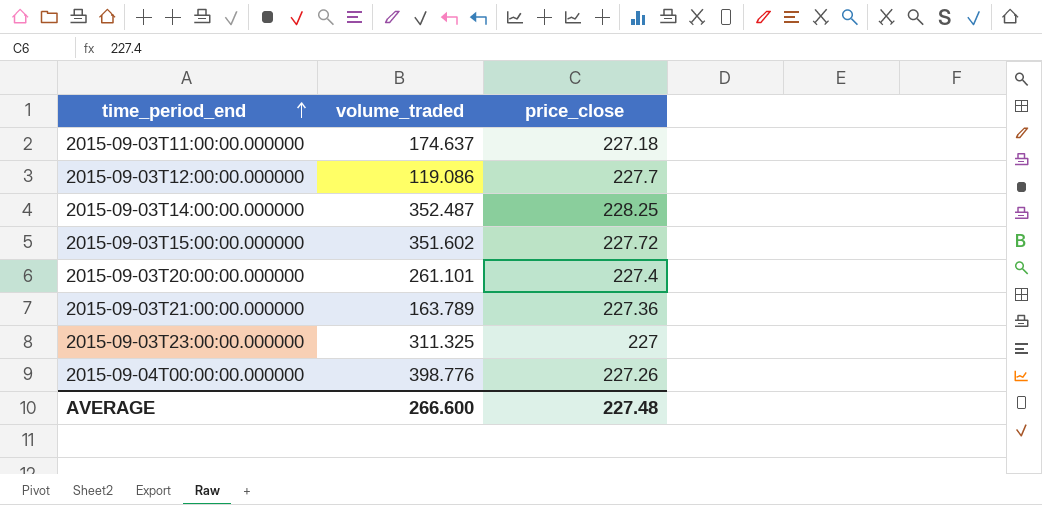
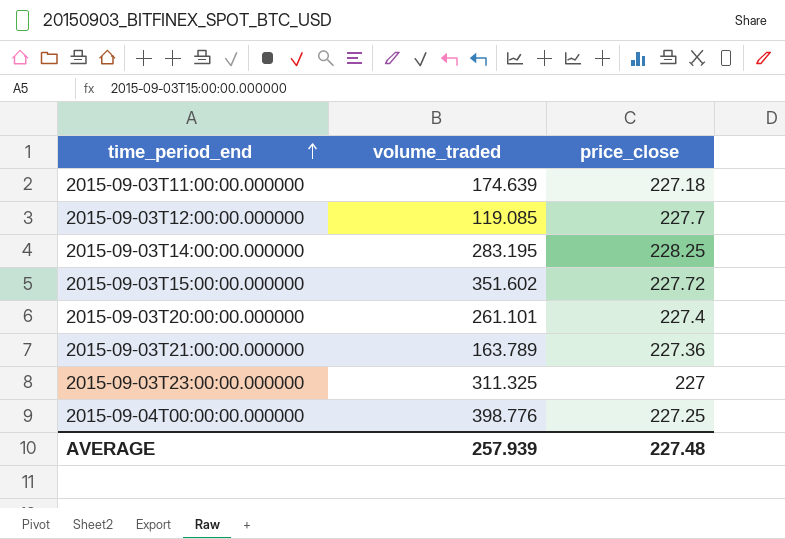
2015-09-03T11:00:00.000000 | volume_traded: 174.637 -> 174.639
2015-09-03T12:00:00.000000 | volume_traded: 119.086 -> 119.085
2015-09-03T14:00:00.000000 | volume_traded: 352.487 -> 283.195
2015-09-04T00:00:00.000000 | price_close: 227.26 -> 227.25
AVERAGE | volume_traded: 266.600 -> 257.939

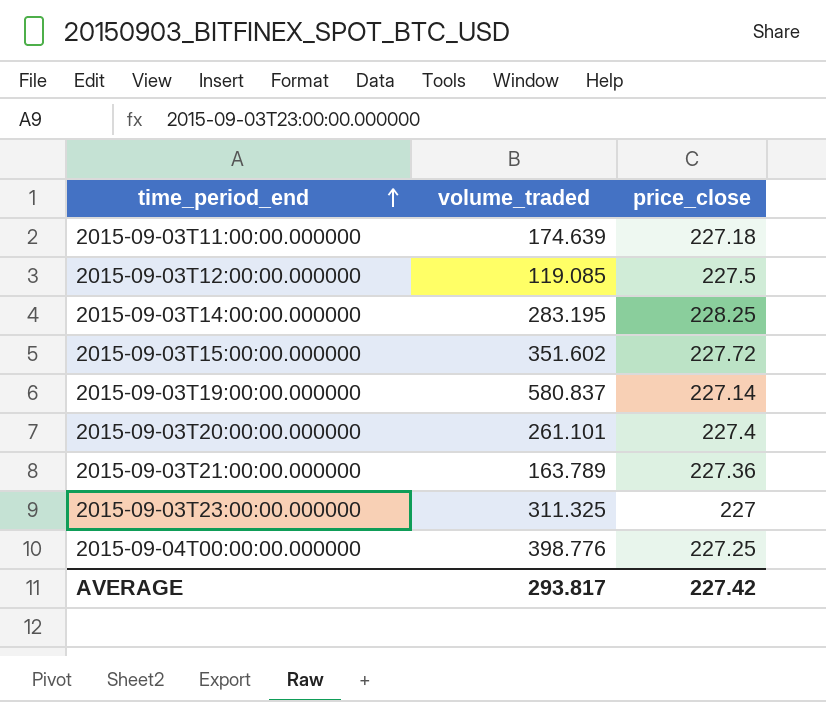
2015-09-03T12:00:00.000000 | price_close: 227.7 -> 227.5
row 2015-09-03T19:00:00.000000: none -> 580.837 | 227.14
AVERAGE | volume_traded: 257.939 -> 293.817
AVERAGE | price_close: 227.48 -> 227.42

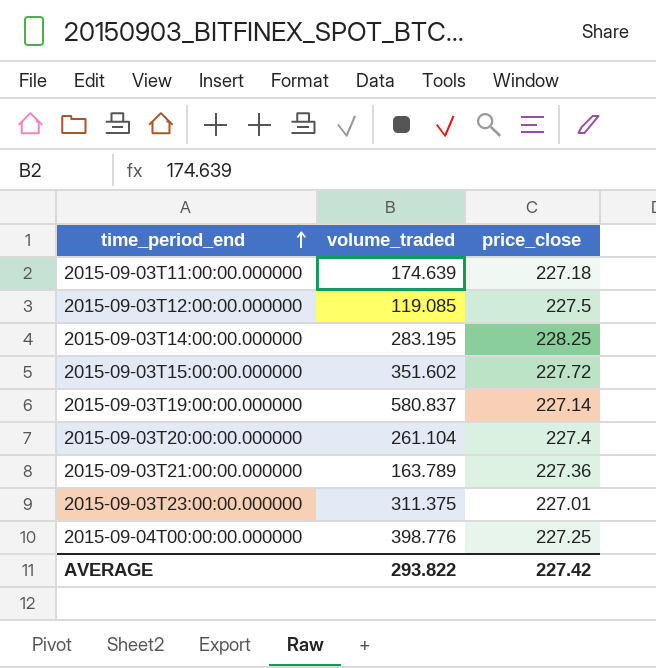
2015-09-03T20:00:00.000000 | volume_traded: 261.101 -> 261.104
2015-09-03T23:00:00.000000 | volume_traded: 311.325 -> 311.375
2015-09-03T23:00:00.000000 | price_close: 227 -> 227.01
AVERAGE | volume_traded: 293.817 -> 293.822

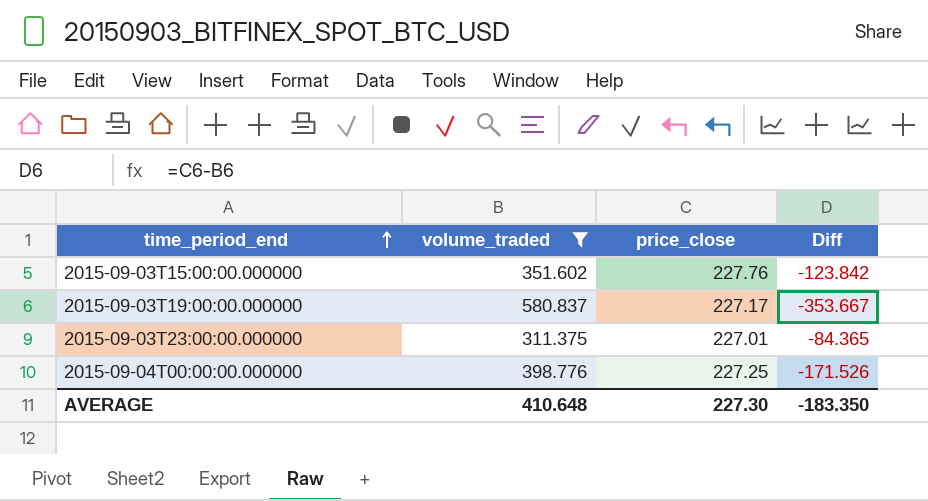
filter: none -> volume_traded >= 311.375
column Diff | formula: none -> [price_close] - [volume_traded]
2015-09-03T15:00:00.000000 | price_close: 227.72 -> 227.76
2015-09-03T19:00:00.000000 | price_close: 227.14 -> 227.17
AVERAGE | volume_traded: 293.822 -> 410.648
AVERAGE | price_close: 227.42 -> 227.30

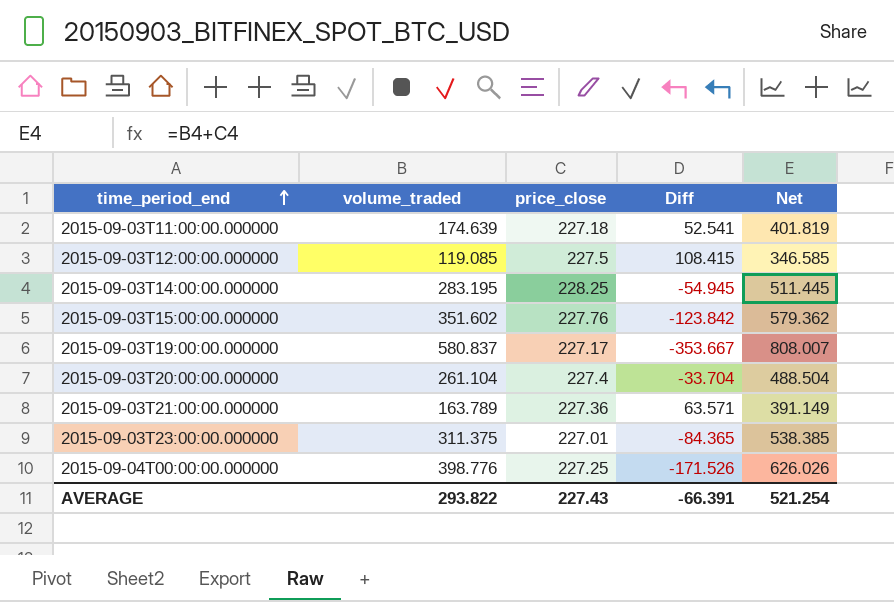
filter: volume_traded >= 311.375 -> none
column Net | formula: none -> [volume_traded] + [price_close]
AVERAGE | volume_traded: 410.648 -> 293.822
AVERAGE | price_close: 227.30 -> 227.43
AVERAGE | Diff: -183.350 -> -66.391

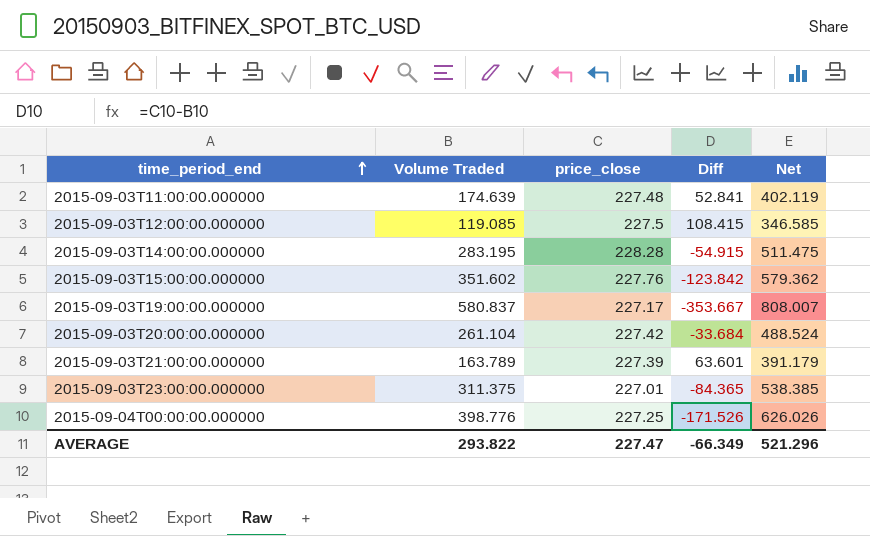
column name: volume_traded -> Volume Traded
2015-09-03T11:00:00.000000 | price_close: 227.18 -> 227.48
2015-09-03T11:00:00.000000 | Diff: 52.541 -> 52.841
2015-09-03T11:00:00.000000 | Net: 401.819 -> 402.119
2015-09-03T14:00:00.000000 | price_close: 228.25 -> 228.28
2015-09-03T14:00:00.000000 | Diff: -54.945 -> -54.915
2015-09-03T14:00:00.000000 | Net: 511.445 -> 511.475
2015-09-03T20:00:00.000000 | price_close: 227.4 -> 227.42
2015-09-03T20:00:00.000000 | Diff: -33.704 -> -33.684
2015-09-03T20:00:00.000000 | Net: 488.504 -> 488.524
2015-09-03T21:00:00.000000 | price_close: 227.36 -> 227.39
2015-09-03T21:00:00.000000 | Diff: 63.571 -> 63.601
2015-09-03T21:00:00.000000 | Net: 391.149 -> 391.179
AVERAGE | price_close: 227.43 -> 227.47
AVERAGE | Diff: -66.391 -> -66.349
AVERAGE | Net: 521.254 -> 521.296

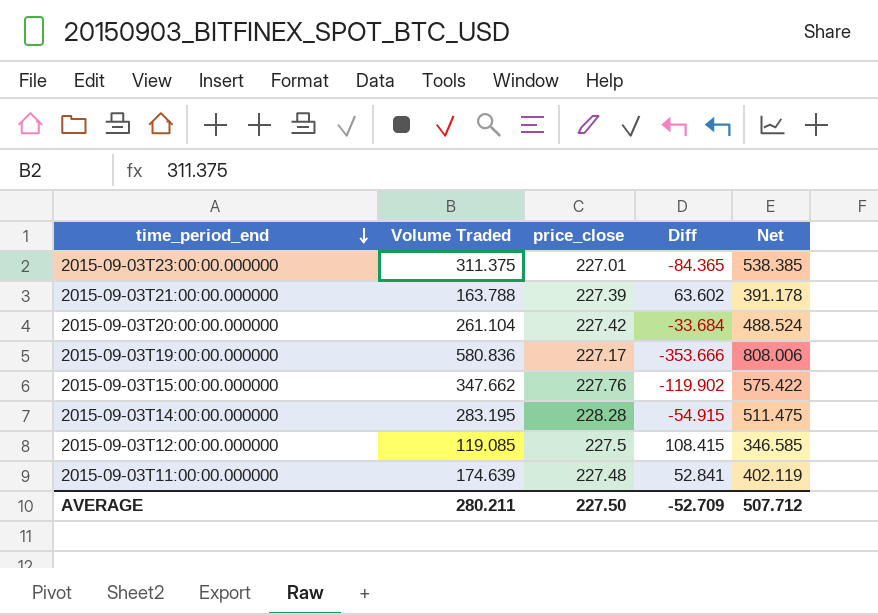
row order: time_period_end ascending -> time_period_end descending
row 2015-09-04T00:00:00.000000: 398.776 | 227.25 | -171.526 | 626.026 -> none
2015-09-03T21:00:00.000000 | Volume Traded: 163.789 -> 163.788
2015-09-03T21:00:00.000000 | Diff: 63.601 -> 63.602
2015-09-03T21:00:00.000000 | Net: 391.179 -> 391.178
2015-09-03T19:00:00.000000 | Volume Traded: 580.837 -> 580.836
2015-09-03T19:00:00.000000 | Diff: -353.667 -> -353.666
2015-09-03T19:00:00.000000 | Net: 808.007 -> 808.006
2015-09-03T15:00:00.000000 | Volume Traded: 351.602 -> 347.662
2015-09-03T15:00:00.000000 | Diff: -123.842 -> -119.902
2015-09-03T15:00:00.000000 | Net: 579.362 -> 575.422
AVERAGE | Volume Traded: 293.822 -> 280.211
AVERAGE | price_close: 227.47 -> 227.50
AVERAGE | Diff: -66.349 -> -52.709
AVERAGE | Net: 521.296 -> 507.712

